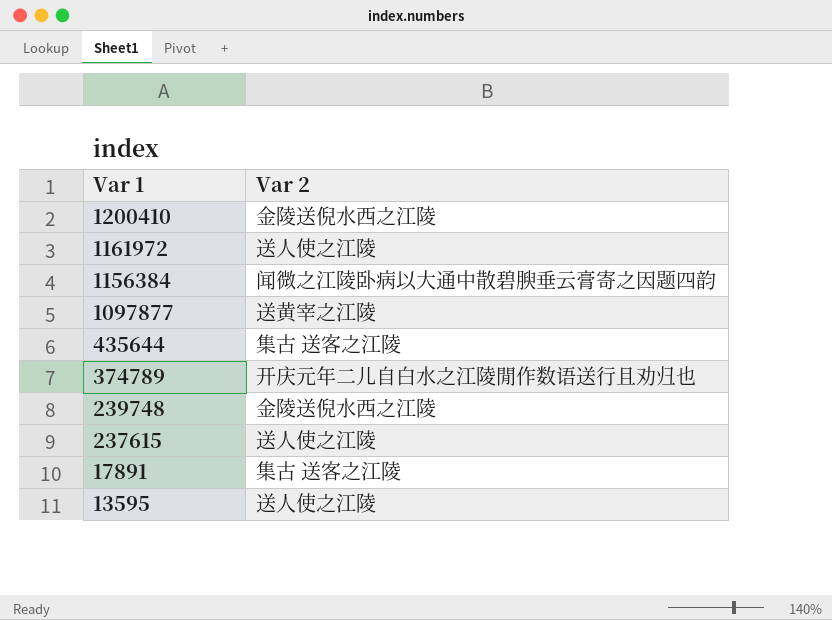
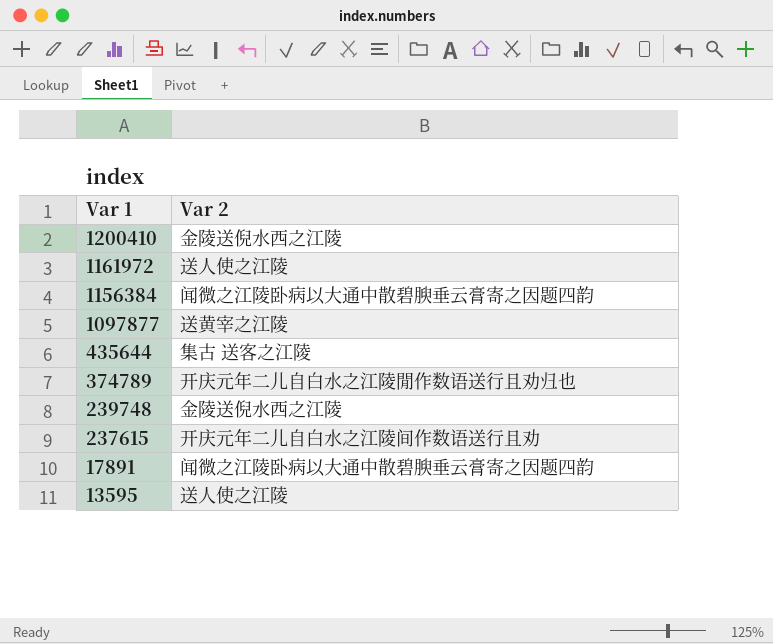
237615 | Var 2: 送人使之江陵 -> 开庆元年二儿自白水之江陵间作数语送行且劝
17891 | Var 2: 集古 送客之江陵 -> 闻微之江陵卧病以大通中散碧腴垂云膏寄之因题四韵

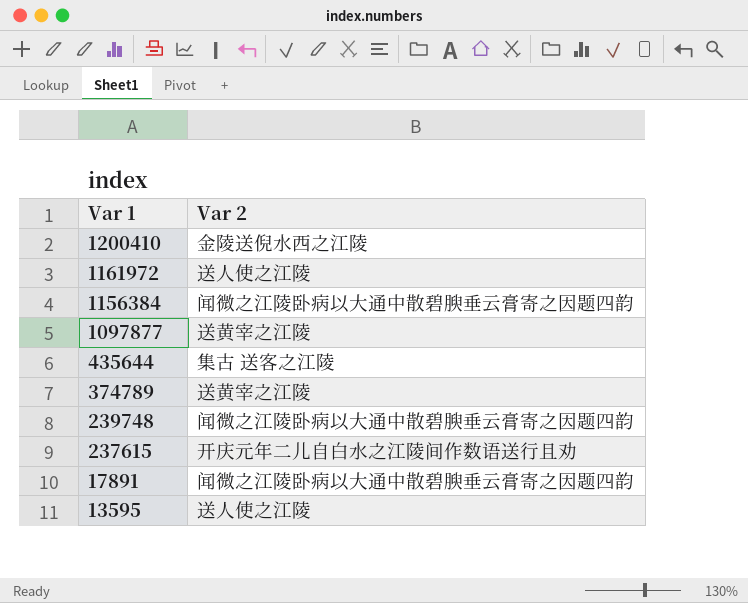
374789 | Var 2: 开庆元年二儿自白水之江陵閒作数语送行且劝归也 -> 送黄宰之江陵
239748 | Var 2: 金陵送倪水西之江陵 -> 闻微之江陵卧病以大通中散碧腴垂云膏寄之因题四韵

